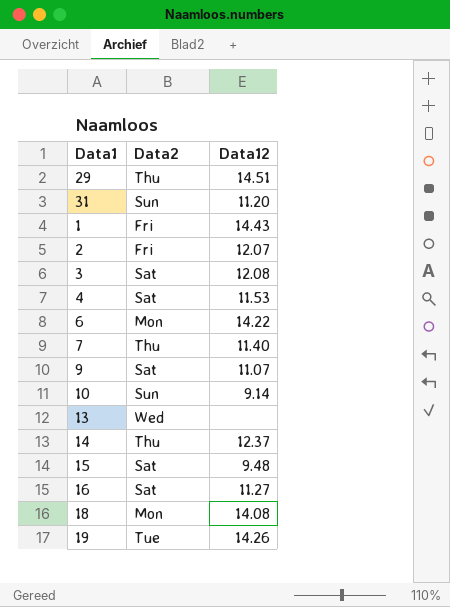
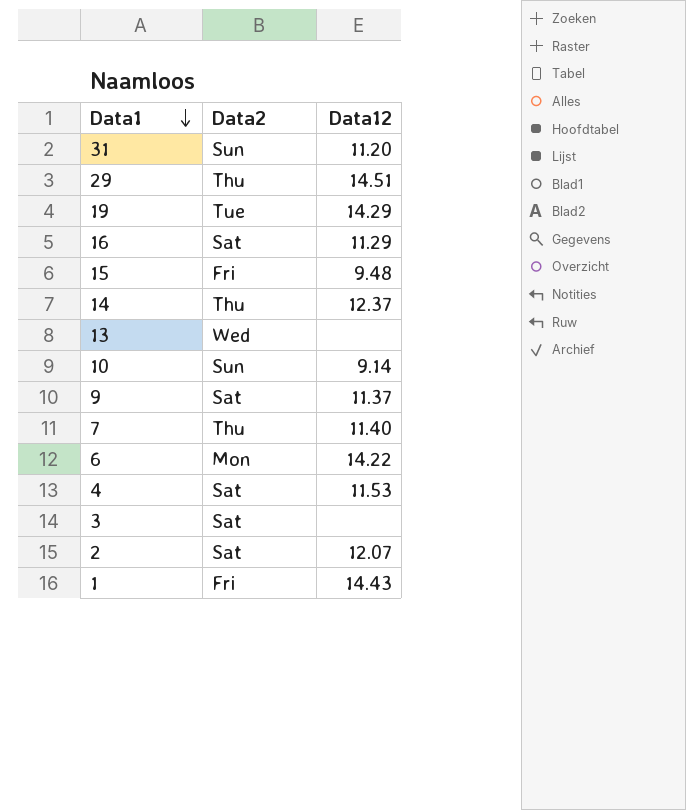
row order: none -> Data1 descending
row 18: Mon | 14.08 -> none
19 | Data12: 14.26 -> 14.29
16 | Data12: 11.27 -> 11.29
15 | Data2: Sat -> Fri
9 | Data12: 11.07 -> 11.37
3 | Data12: 12.08 -> none
2 | Data2: Fri -> Sat

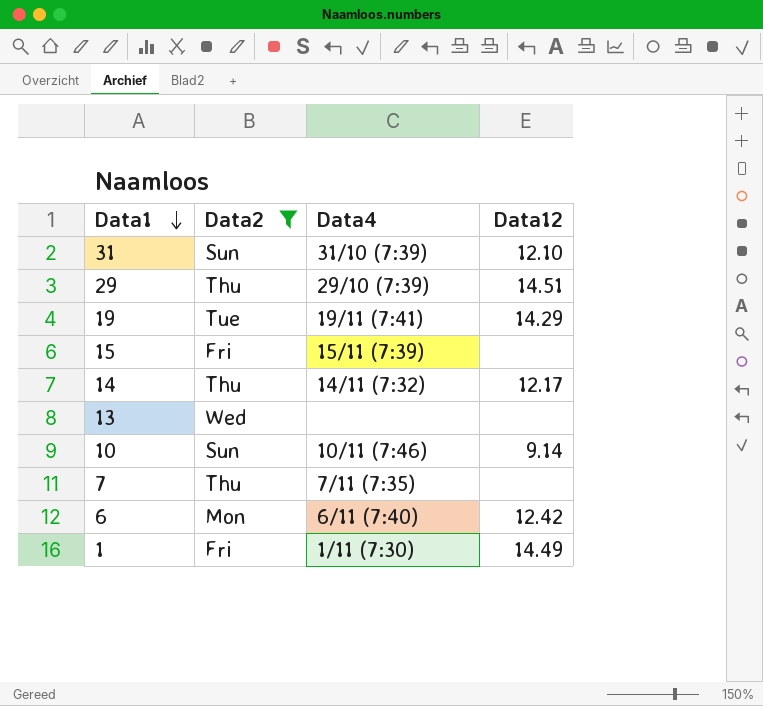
filter: none -> Data2 != Sat
column Data4 | position: none -> 3
31 | Data12: 11.20 -> 12.10
15 | Data12: 9.48 -> none
14 | Data12: 12.37 -> 12.17
7 | Data12: 11.40 -> none
6 | Data12: 14.22 -> 12.42
1 | Data12: 14.43 -> 14.49

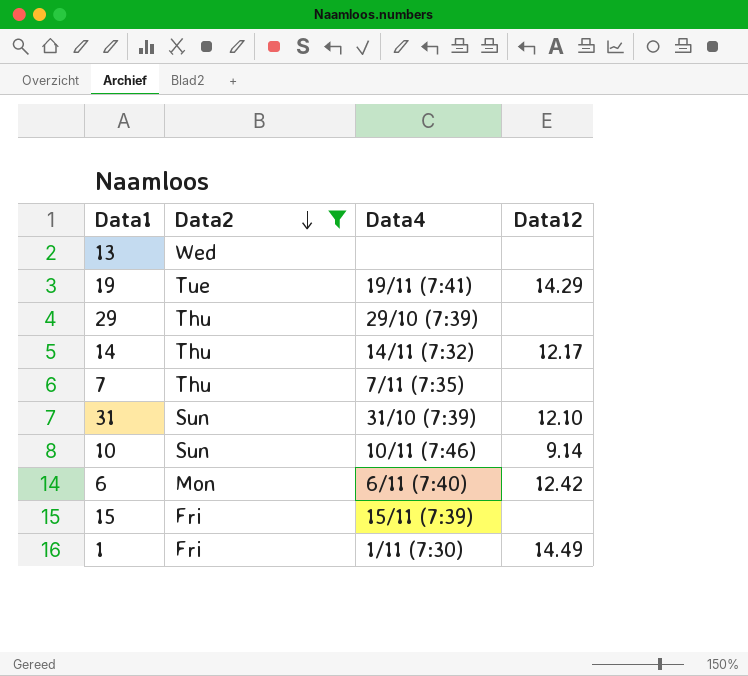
row order: Data1 descending -> Data2 descending
29 | Data12: 14.51 -> none

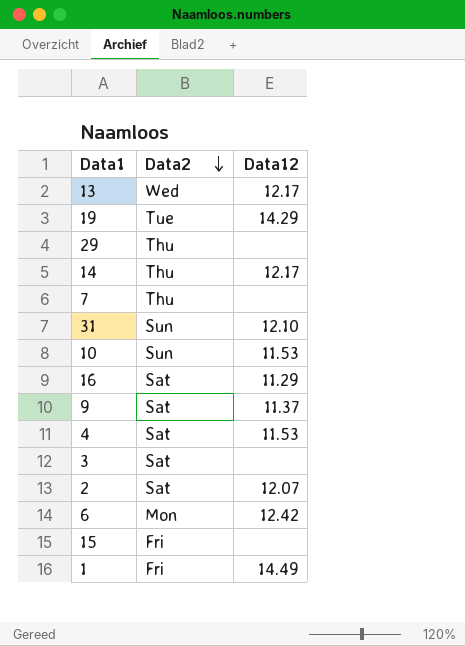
filter: Data2 != Sat -> none
column Data4 | position: 3 -> none
13 | Data12: none -> 12.17
10 | Data12: 9.14 -> 11.53

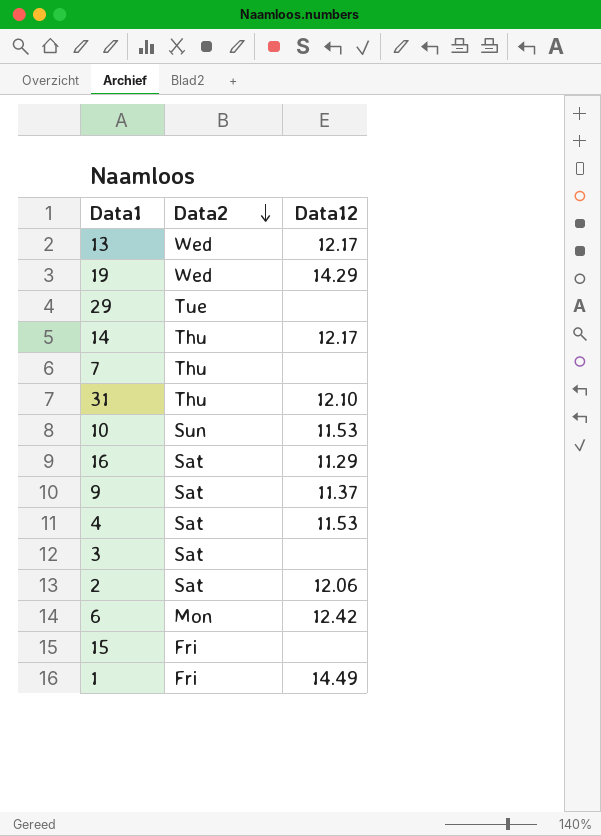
19 | Data2: Tue -> Wed
29 | Data2: Thu -> Tue
31 | Data2: Sun -> Thu
2 | Data12: 12.07 -> 12.06

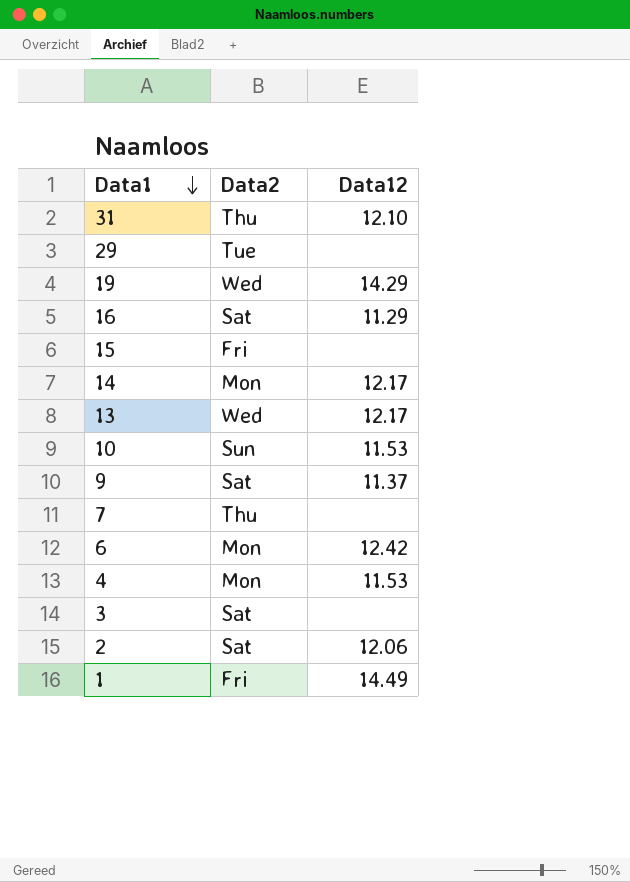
row order: Data2 descending -> Data1 descending
14 | Data2: Thu -> Mon
4 | Data2: Sat -> Mon

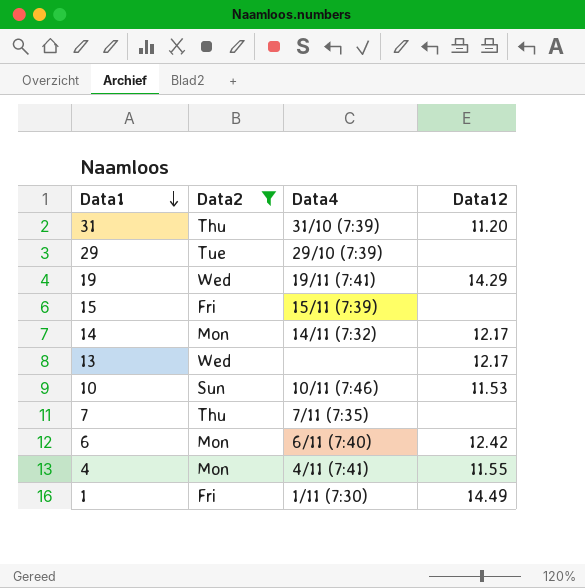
filter: none -> Data2 != Sat
column Data4 | position: none -> 3
31 | Data12: 12.10 -> 11.20
4 | Data12: 11.53 -> 11.55

